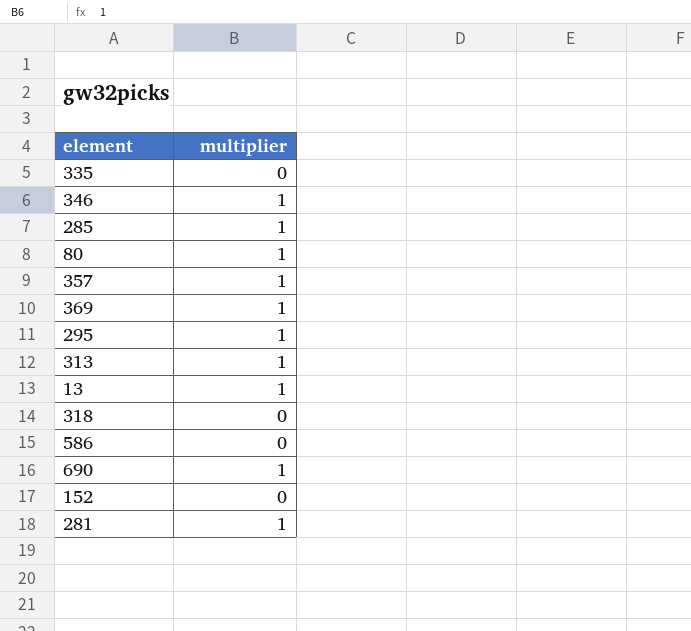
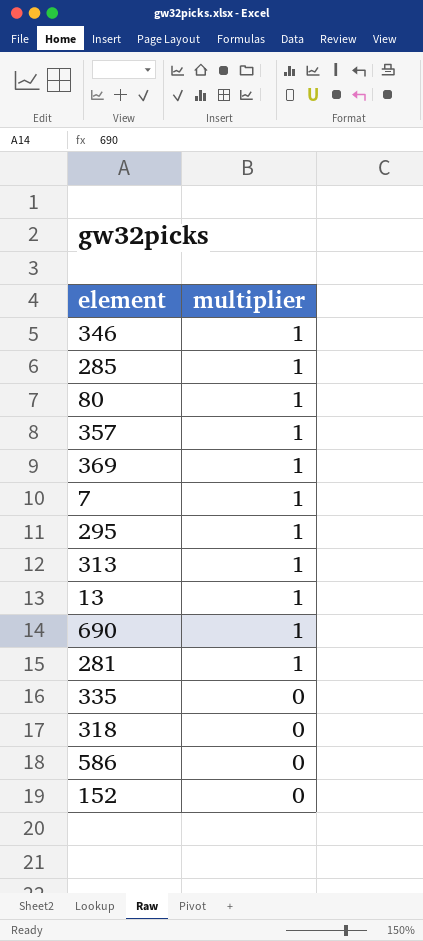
row order: none -> multiplier descending
row 7: none -> 1

